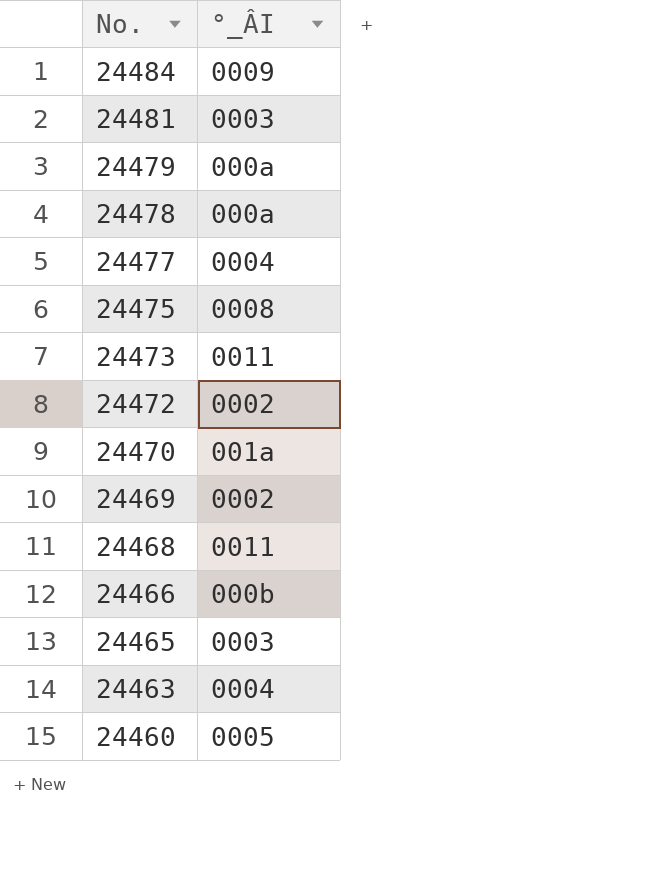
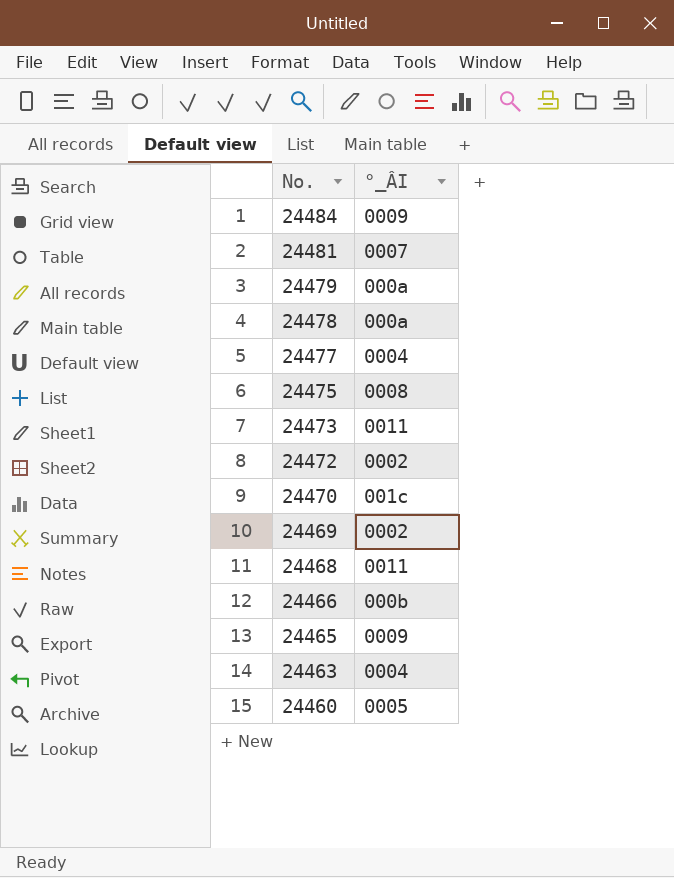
24481 | °_ÂI: 0003 -> 0007
24470 | °_ÂI: 001a -> 001c
24465 | °_ÂI: 0003 -> 0009

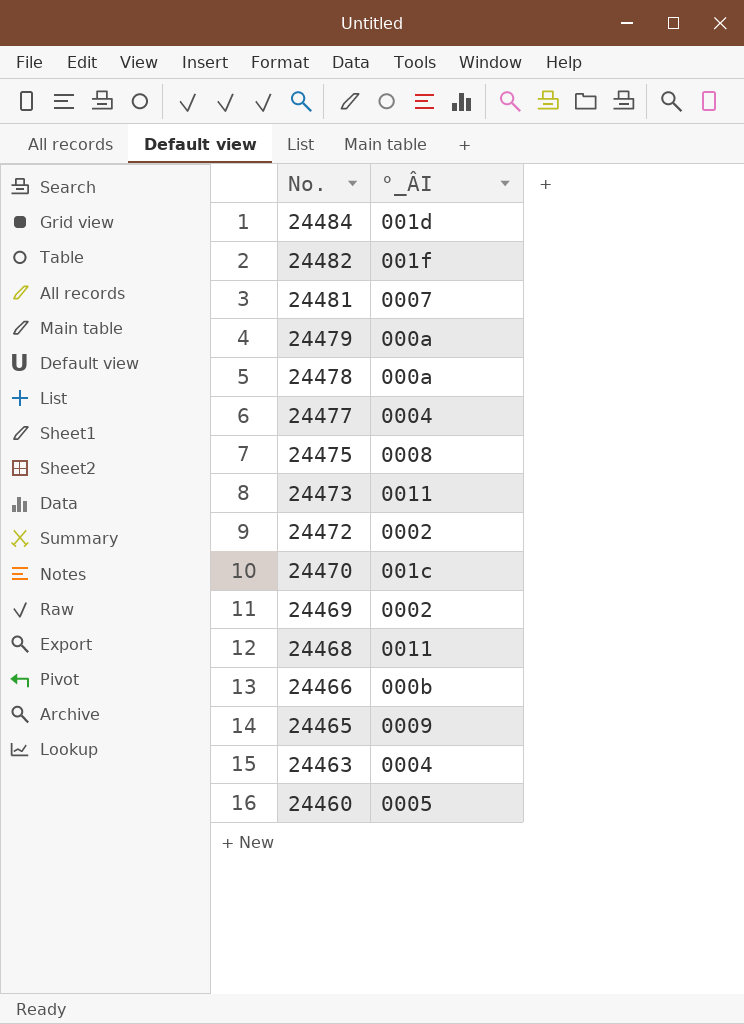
24484 | °_ÂI: 0009 -> 001d
row 24482: none -> 001f

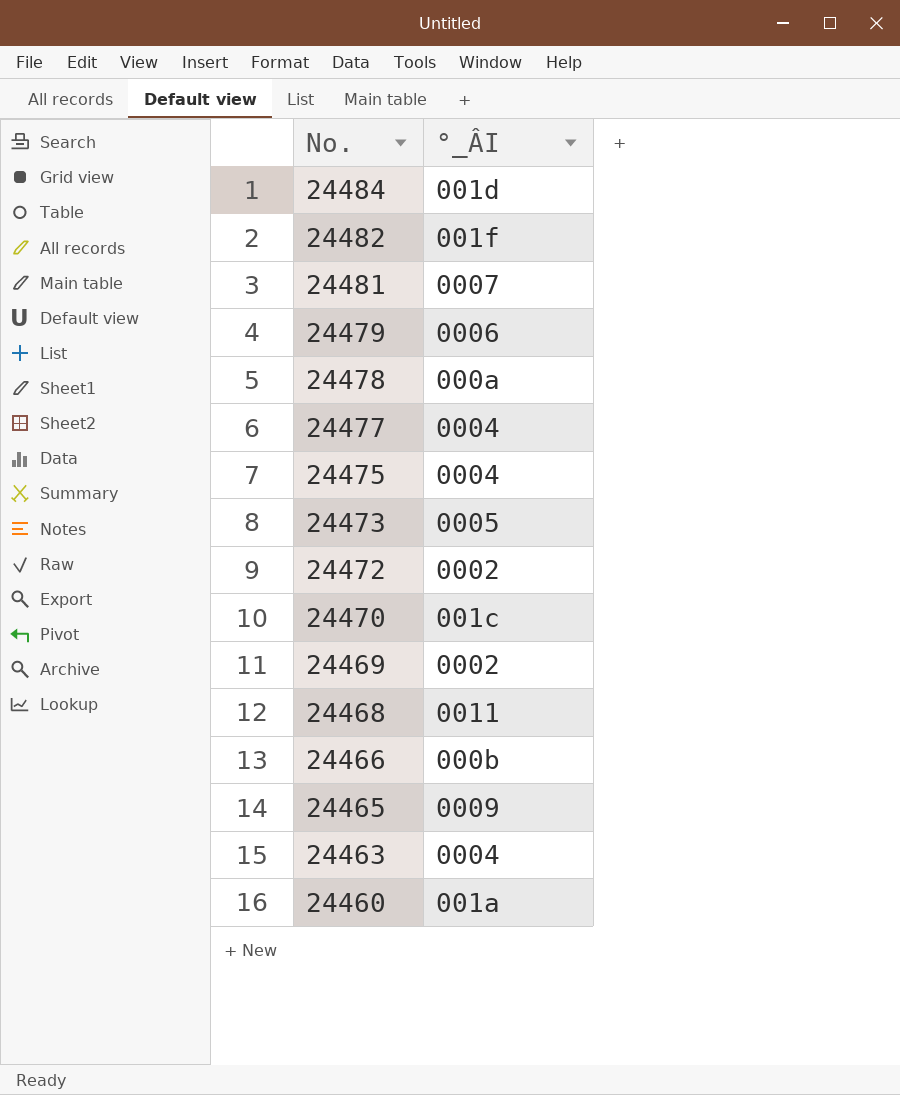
24479 | °_ÂI: 000a -> 0006
24475 | °_ÂI: 0008 -> 0004
24473 | °_ÂI: 0011 -> 0005
24460 | °_ÂI: 0005 -> 001a

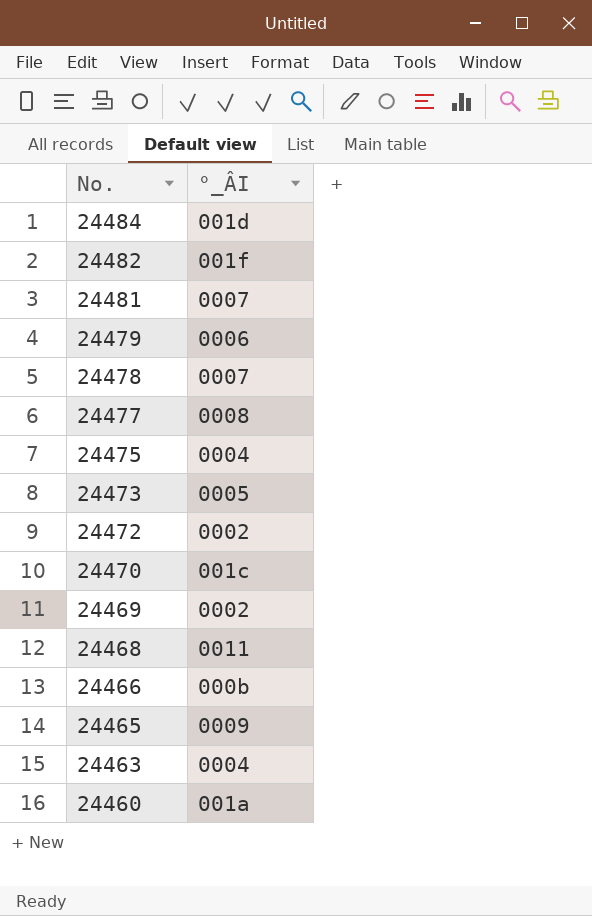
24478 | °_ÂI: 000a -> 0007
24477 | °_ÂI: 0004 -> 0008

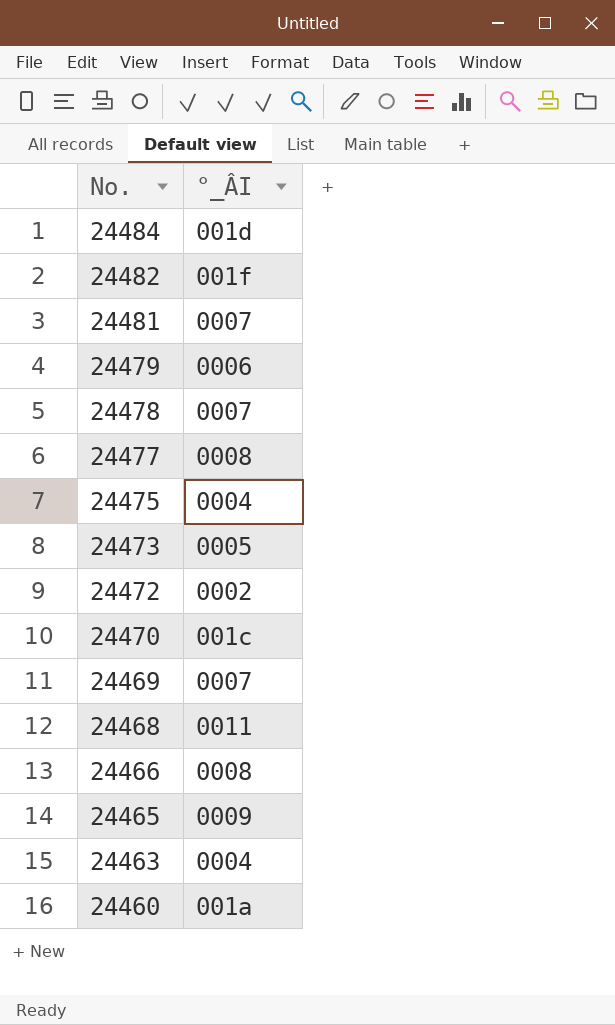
24469 | °_ÂI: 0002 -> 0007
24466 | °_ÂI: 000b -> 0008

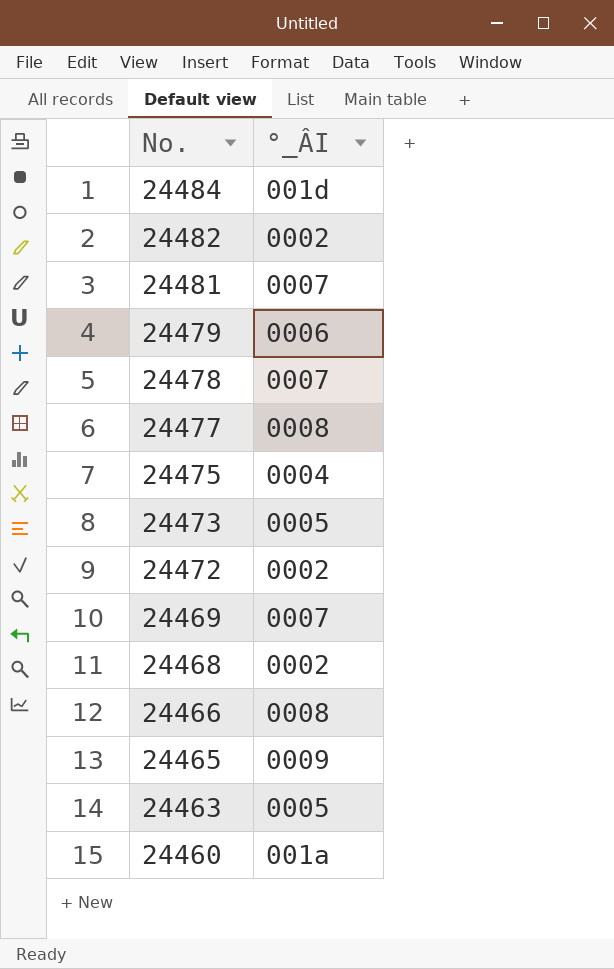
row 24470: 001c -> none
24482 | °_ÂI: 001f -> 0002
24468 | °_ÂI: 0011 -> 0002
24463 | °_ÂI: 0004 -> 0005

